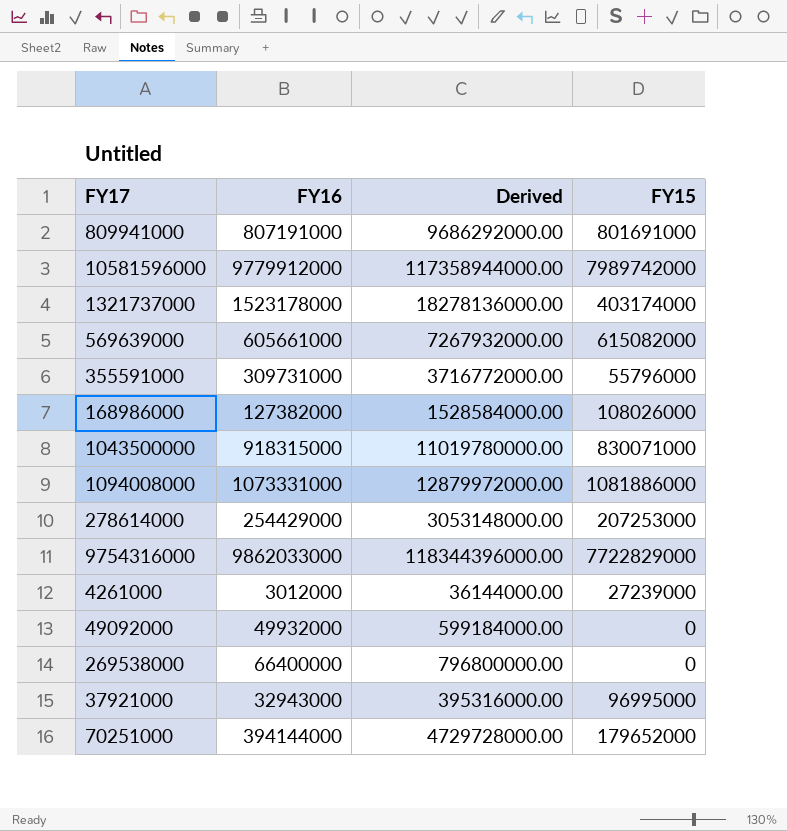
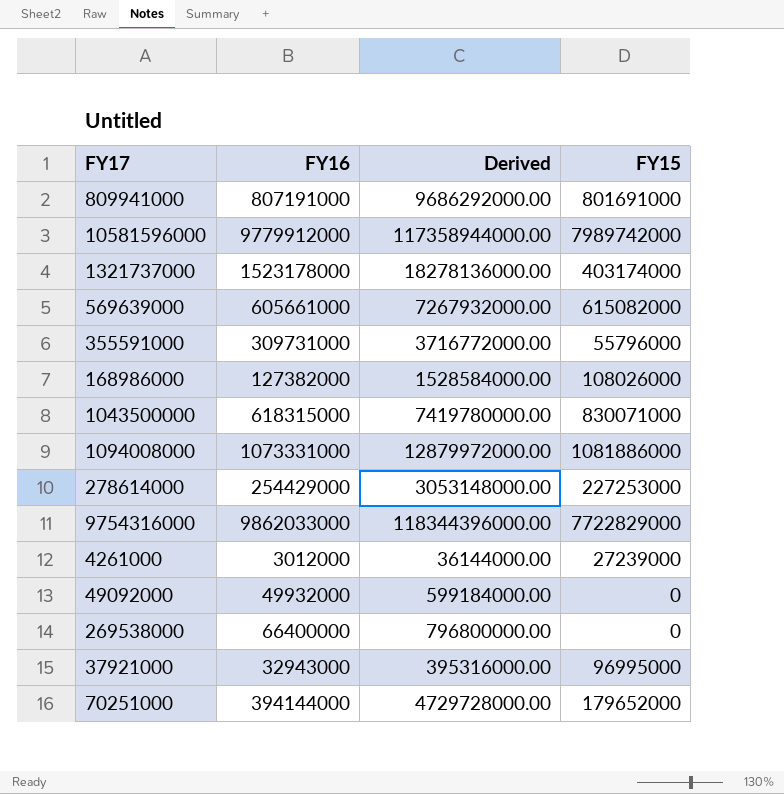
1043500000 | FY16: 918315000 -> 618315000
1043500000 | Derived: 11019780000.00 -> 7419780000.00
278614000 | FY15: 207253000 -> 227253000

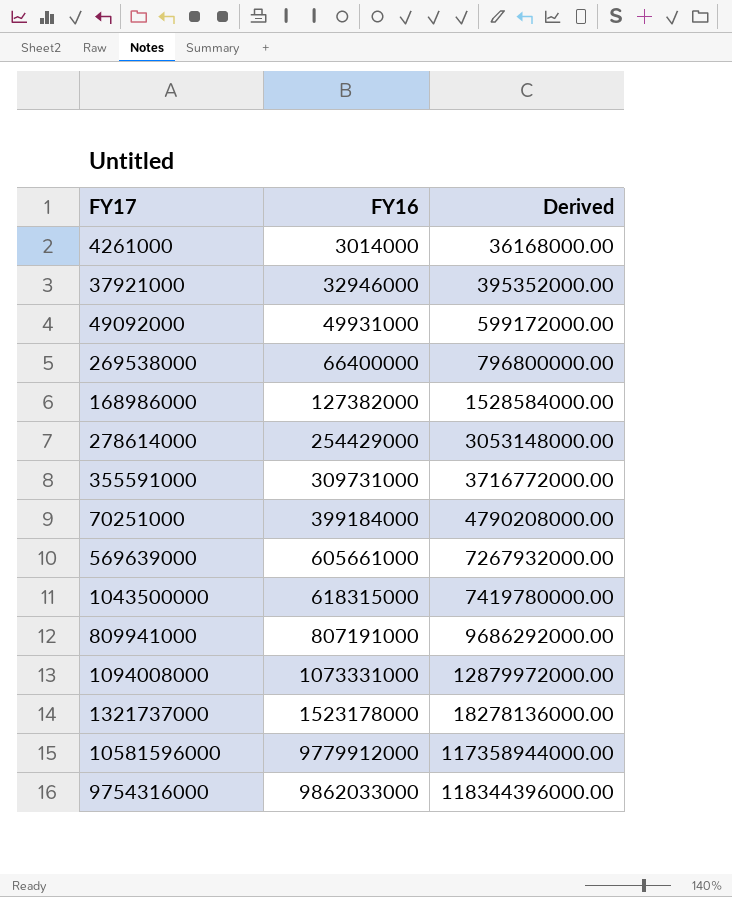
row order: none -> FY16 ascending
column FY15 | position: 4 -> none
4261000 | FY16: 3012000 -> 3014000
4261000 | Derived: 36144000.00 -> 36168000.00
37921000 | FY16: 32943000 -> 32946000
37921000 | Derived: 395316000.00 -> 395352000.00
49092000 | FY16: 49932000 -> 49931000
49092000 | Derived: 599184000.00 -> 599172000.00
70251000 | FY16: 394144000 -> 399184000
70251000 | Derived: 4729728000.00 -> 4790208000.00

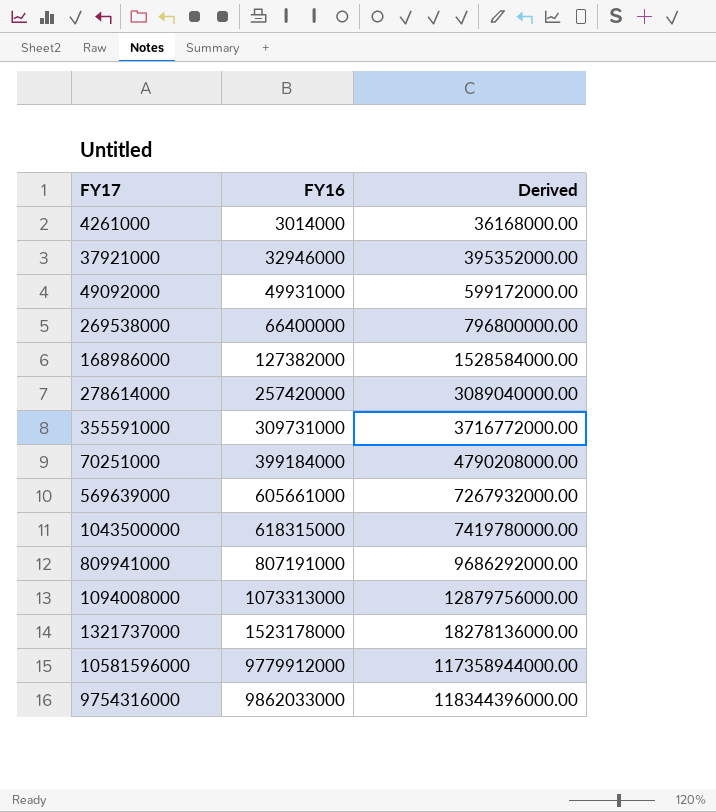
278614000 | FY16: 254429000 -> 257420000
278614000 | Derived: 3053148000.00 -> 3089040000.00
1094008000 | FY16: 1073331000 -> 1073313000
1094008000 | Derived: 12879972000.00 -> 12879756000.00

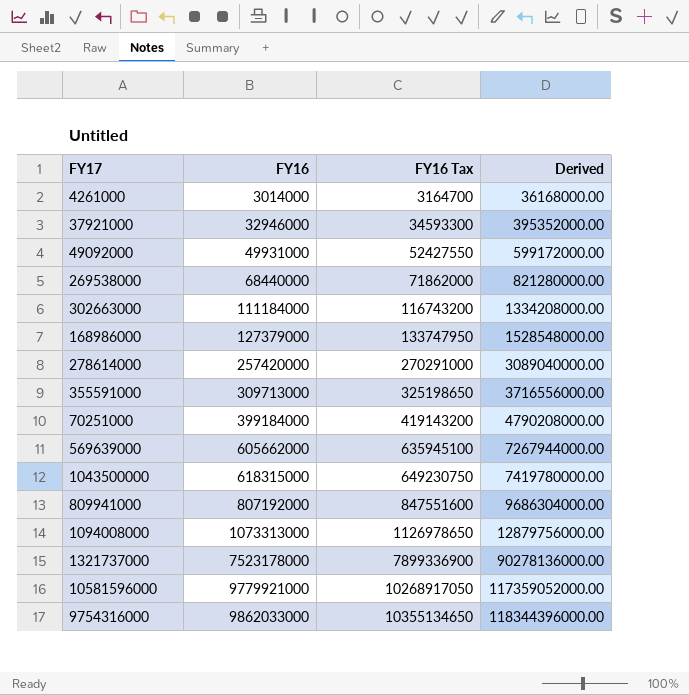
column FY16 Tax | formula: none -> [FY16] * 1.05
269538000 | FY16: 66400000 -> 68440000
269538000 | Derived: 796800000.00 -> 821280000.00
row 302663000: none -> 111184000 | 116743200 | 1334208000.00
168986000 | FY16: 127382000 -> 127379000
168986000 | Derived: 1528584000.00 -> 1528548000.00
355591000 | FY16: 309731000 -> 309713000
355591000 | Derived: 3716772000.00 -> 3716556000.00
569639000 | FY16: 605661000 -> 605662000
569639000 | Derived: 7267932000.00 -> 7267944000.00
809941000 | FY16: 807191000 -> 807192000
809941000 | Derived: 9686292000.00 -> 9686304000.00
1321737000 | FY16: 1523178000 -> 7523178000
1321737000 | Derived: 18278136000.00 -> 90278136000.00
10581596000 | FY16: 9779912000 -> 9779921000
10581596000 | Derived: 117358944000.00 -> 117359052000.00

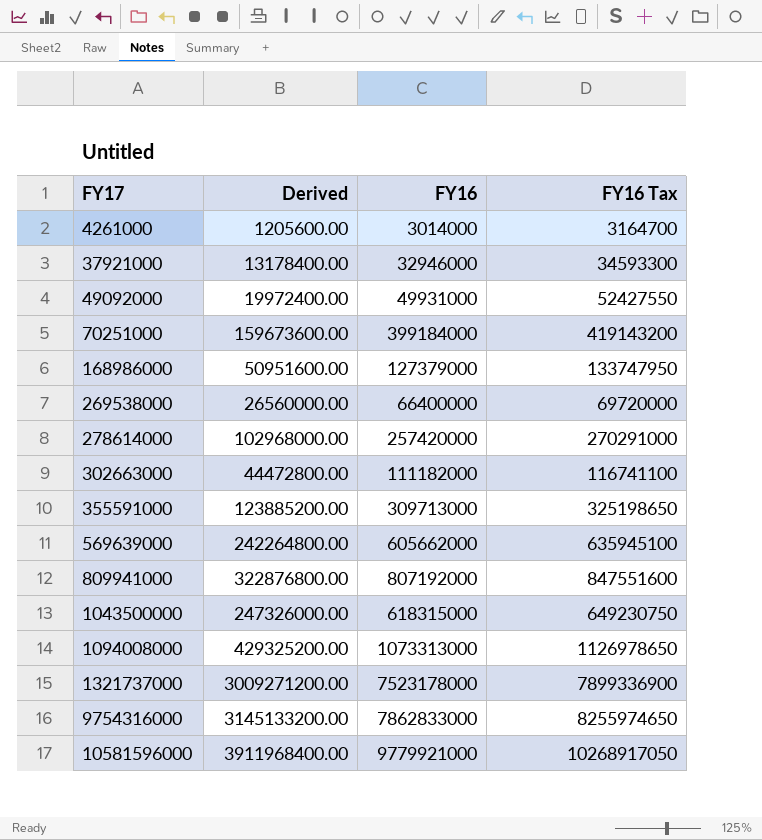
row order: FY16 ascending -> FY17 ascending
column Derived | formula: [FY16] * 12 -> [FY16] * 0.4
column Derived | position: 4 -> 2
269538000 | FY16: 68440000 -> 66400000
269538000 | FY16 Tax: 71862000 -> 69720000
302663000 | FY16: 111184000 -> 111182000
302663000 | FY16 Tax: 116743200 -> 116741100
9754316000 | FY16: 9862033000 -> 7862833000
9754316000 | FY16 Tax: 10355134650 -> 8255974650

